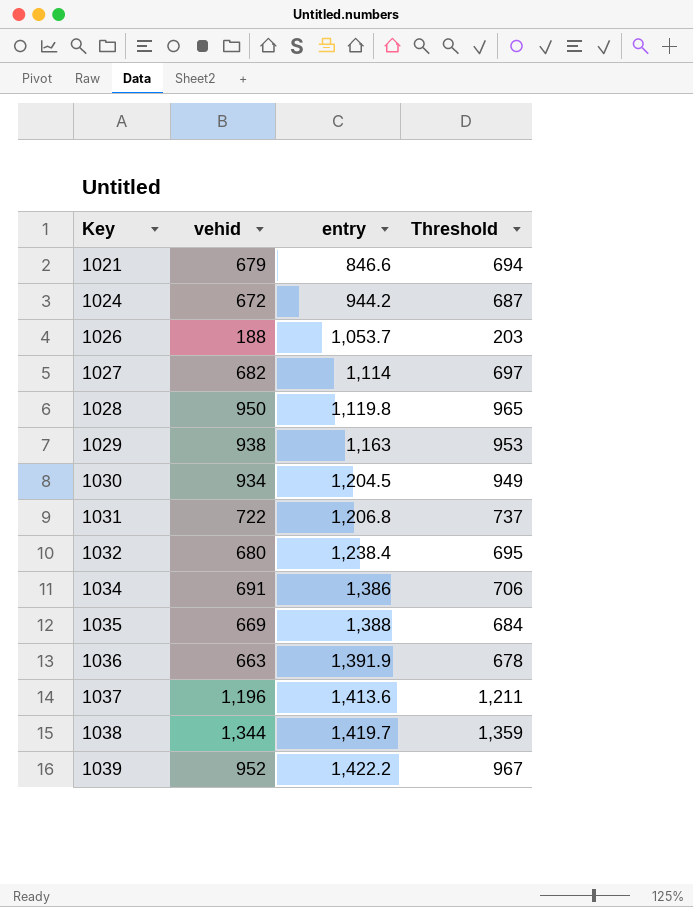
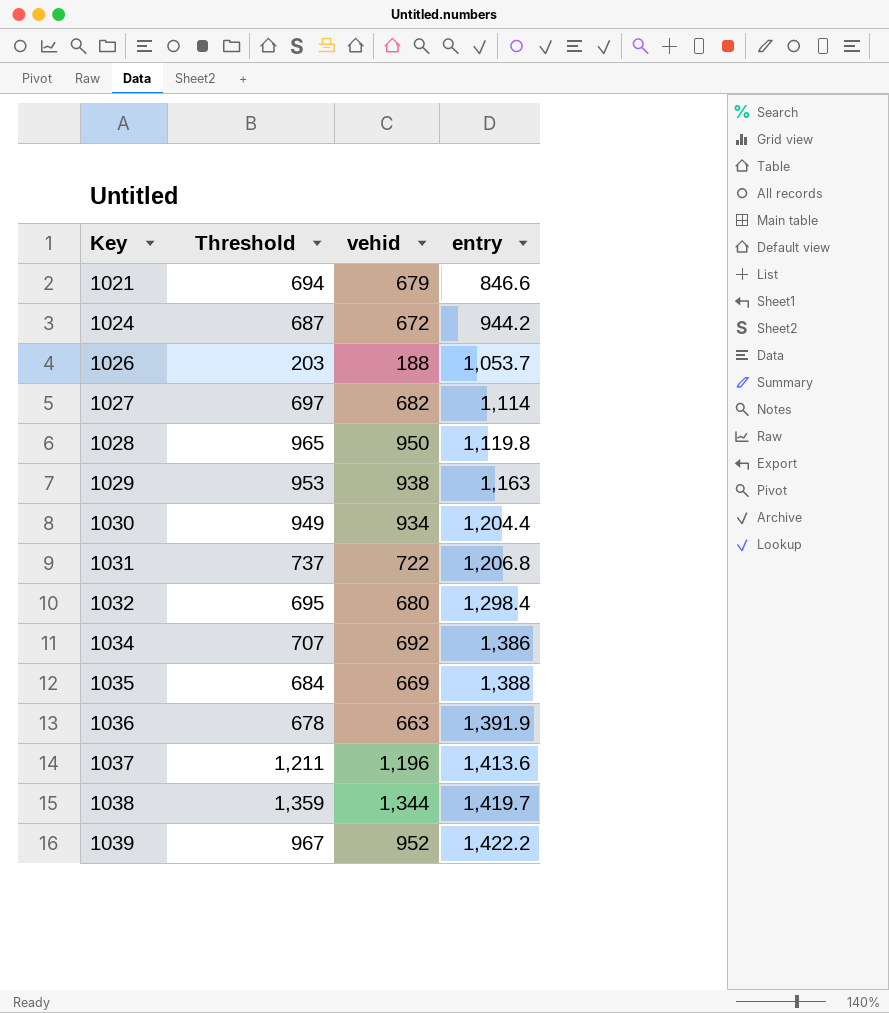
column Threshold | position: 4 -> 2
1030 | entry: 1,204.5 -> 1,204.4
1032 | entry: 1,238.4 -> 1,298.4
1034 | Threshold: 706 -> 707
1034 | vehid: 691 -> 692

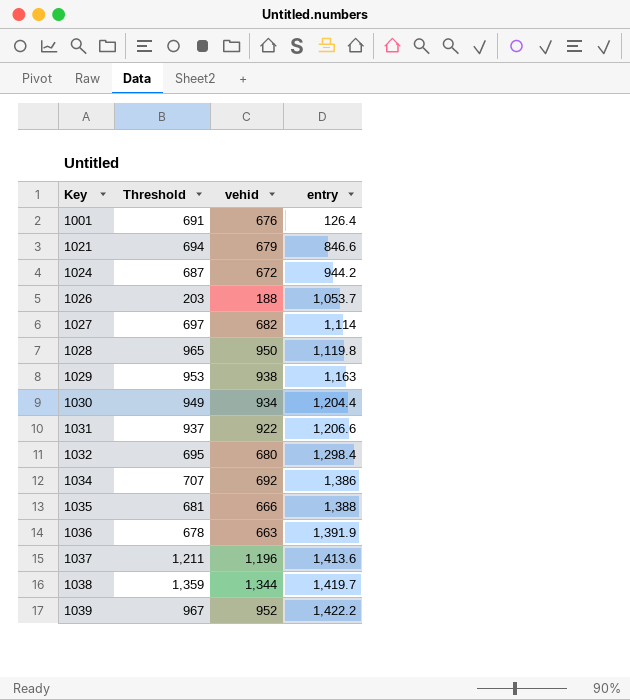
row 1001: none -> 691 | 676 | 126.4
1031 | Threshold: 737 -> 937
1031 | vehid: 722 -> 922
1031 | entry: 1,206.8 -> 1,206.6
1035 | Threshold: 684 -> 681
1035 | vehid: 669 -> 666

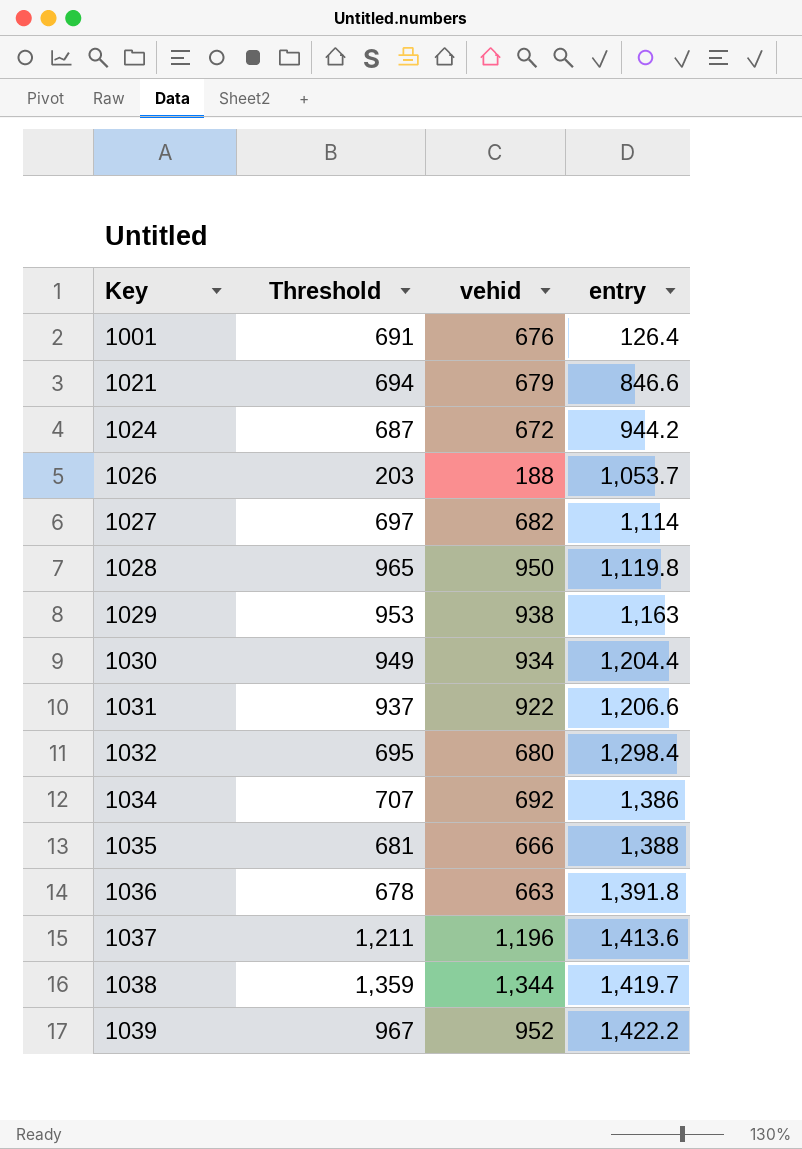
1036 | entry: 1,391.9 -> 1,391.8

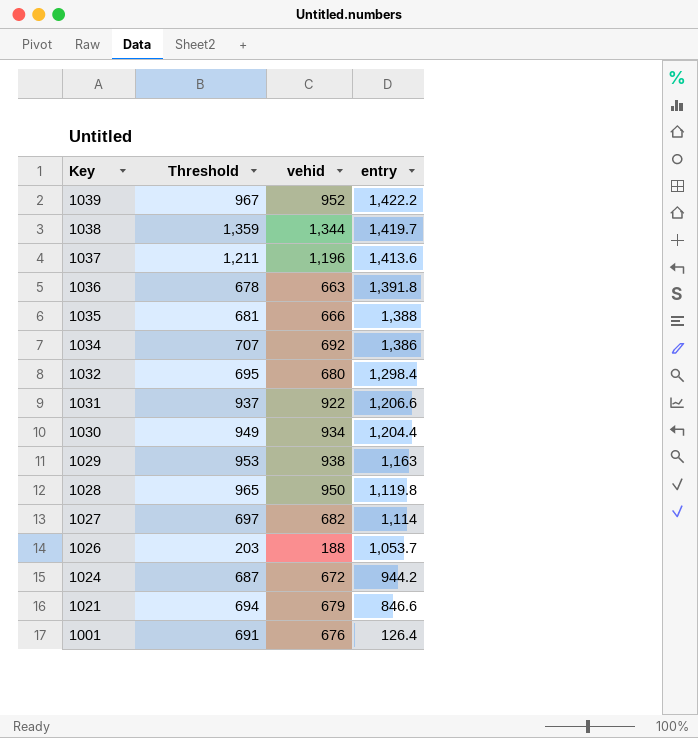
row order: Key ascending -> Key descending

